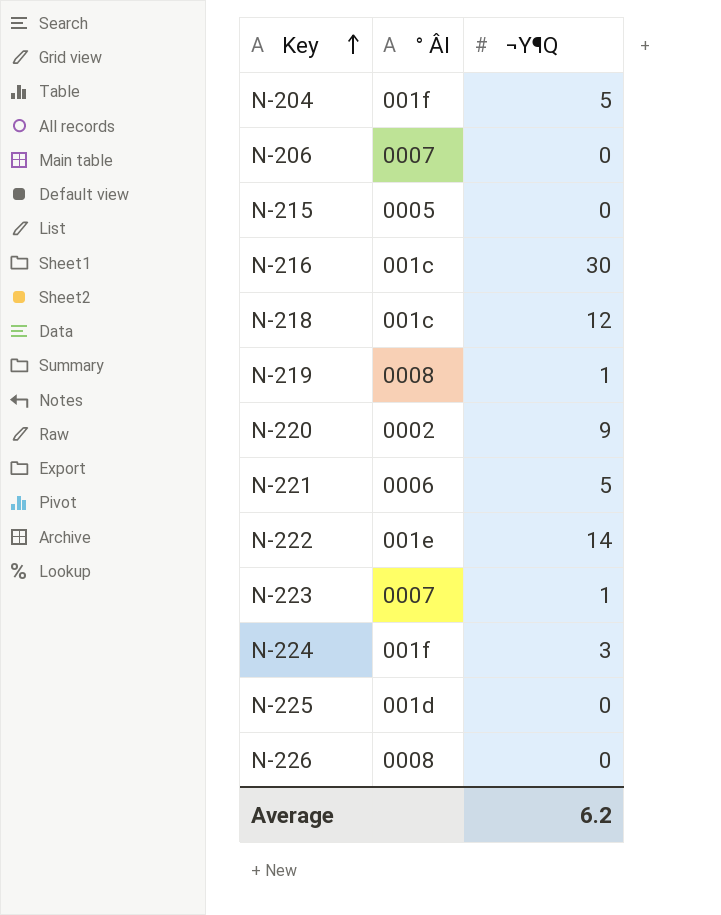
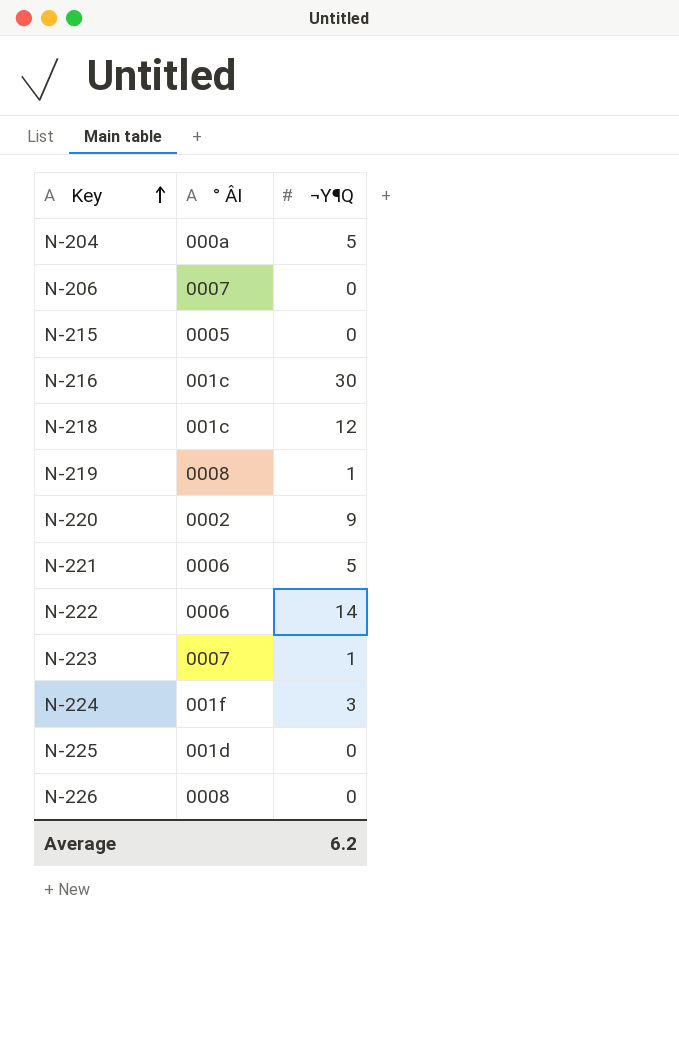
N-204 | ° ÂI: 001f -> 000a
N-222 | ° ÂI: 001e -> 0006

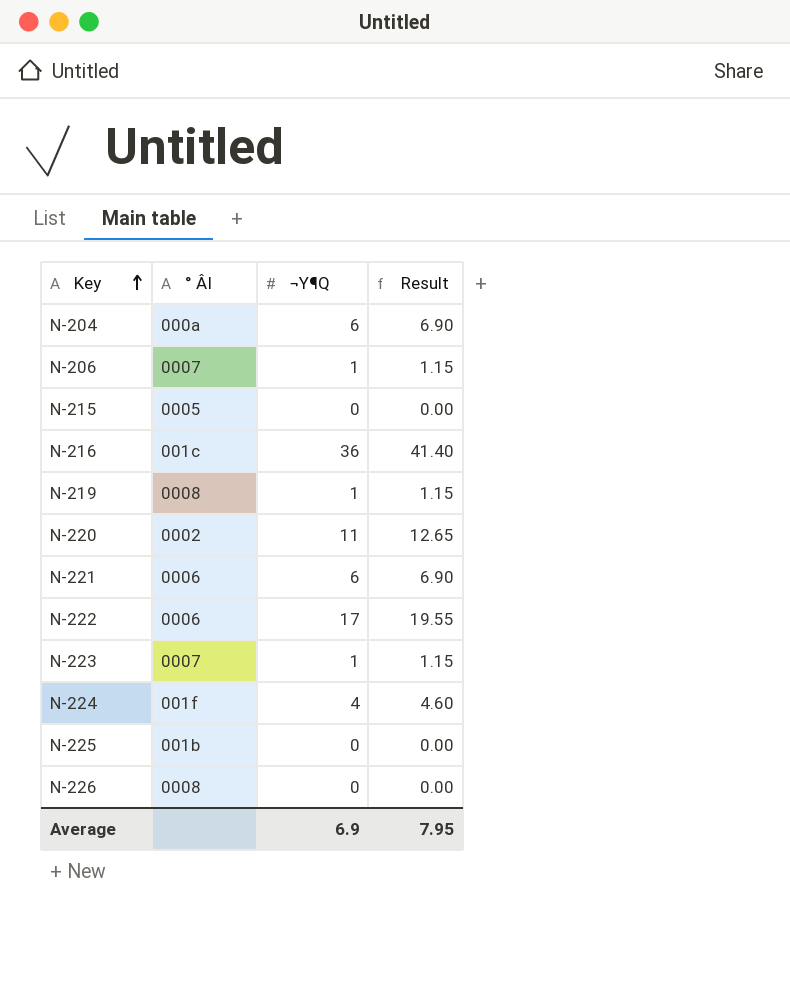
column Result | formula: none -> [¬Y¶Q] * 1.15
row N-218: 001c | 12 -> none
N-204 | ¬Y¶Q: 5 -> 6
N-206 | ¬Y¶Q: 0 -> 1
N-216 | ¬Y¶Q: 30 -> 36
N-220 | ¬Y¶Q: 9 -> 11
N-221 | ¬Y¶Q: 5 -> 6
N-222 | ¬Y¶Q: 14 -> 17
N-224 | ¬Y¶Q: 3 -> 4
N-225 | ° ÂI: 001d -> 001b
Average | ¬Y¶Q: 6.2 -> 6.9

